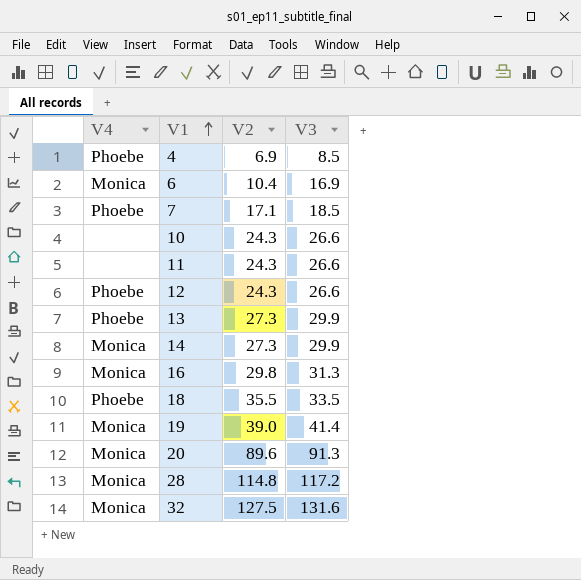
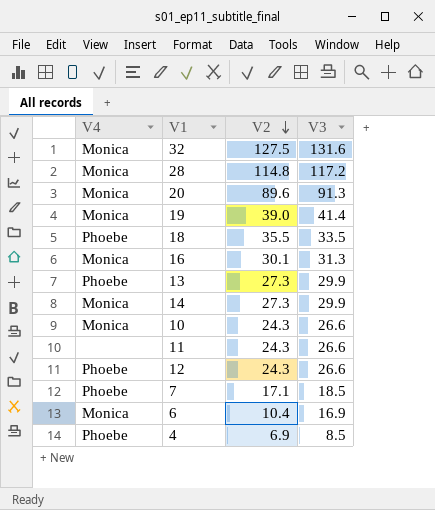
row order: V1 ascending -> V2 descending
16 | V2: 29.8 -> 30.1
10 | V4: none -> Monica

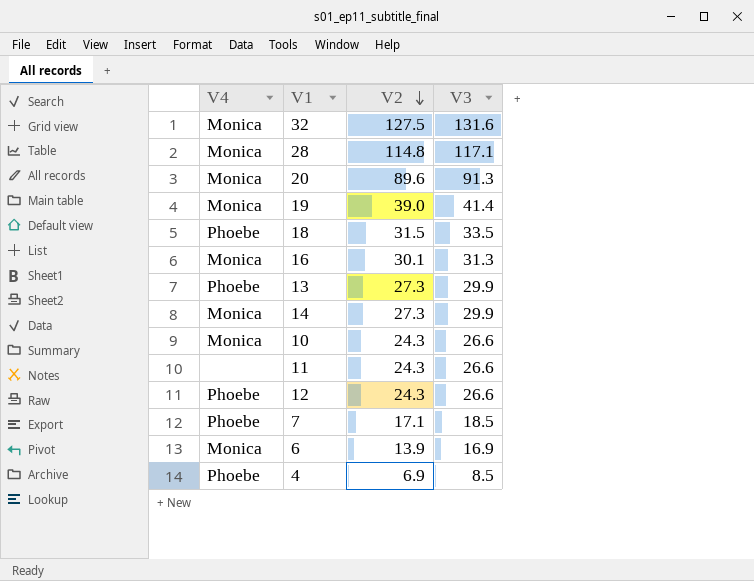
28 | V3: 117.2 -> 117.1
18 | V2: 35.5 -> 31.5
6 | V2: 10.4 -> 13.9

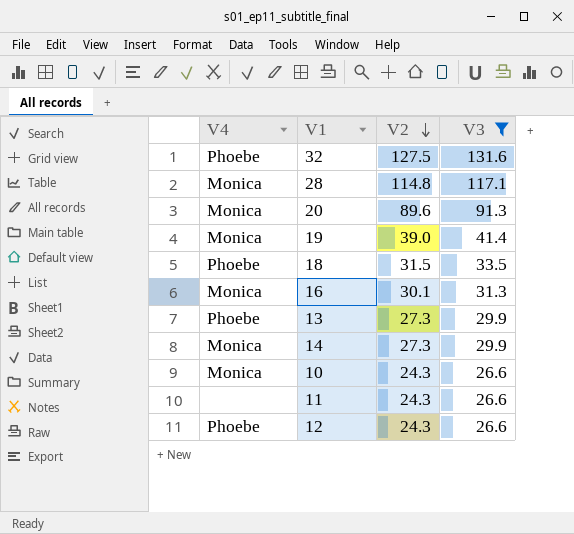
filter: none -> V3 >= 26.6
32 | V4: Monica -> Phoebe

